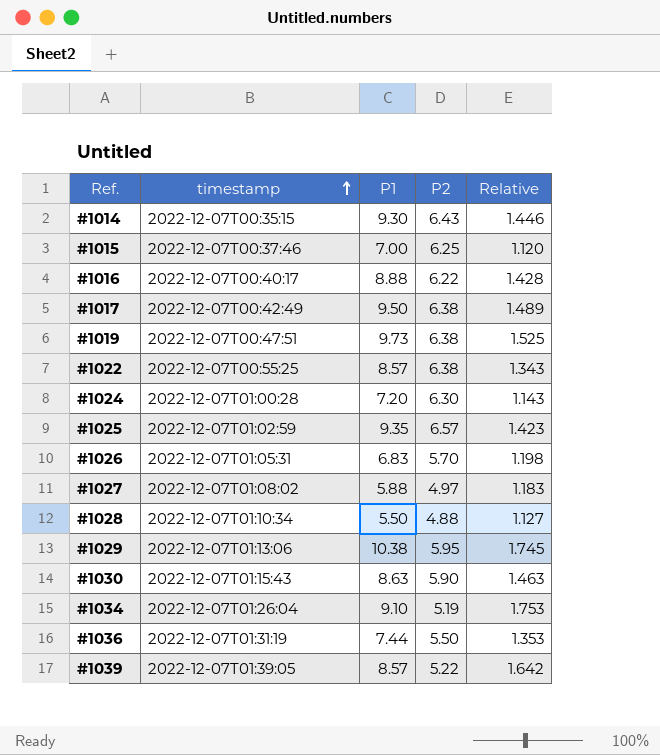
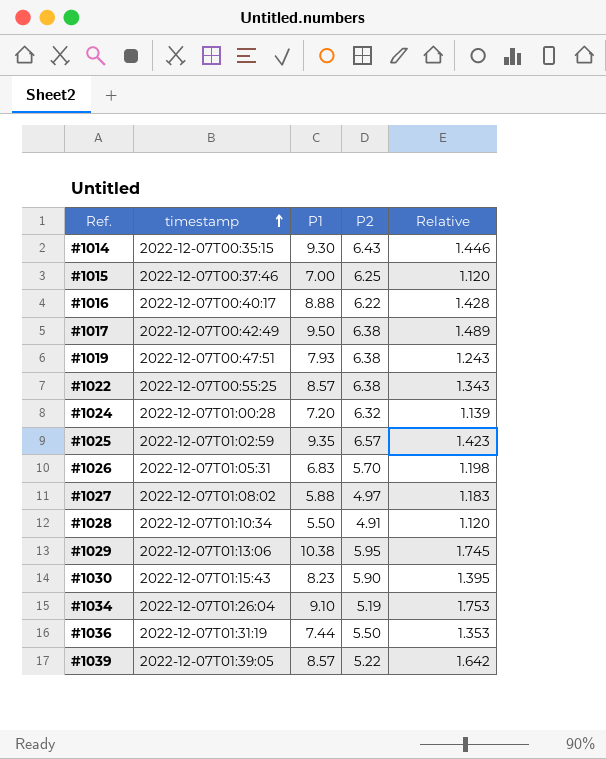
#1019 | P1: 9.73 -> 7.93
#1019 | Relative: 1.525 -> 1.243
#1024 | P2: 6.30 -> 6.32
#1024 | Relative: 1.143 -> 1.139
#1028 | P2: 4.88 -> 4.91
#1028 | Relative: 1.127 -> 1.120
#1030 | P1: 8.63 -> 8.23
#1030 | Relative: 1.463 -> 1.395

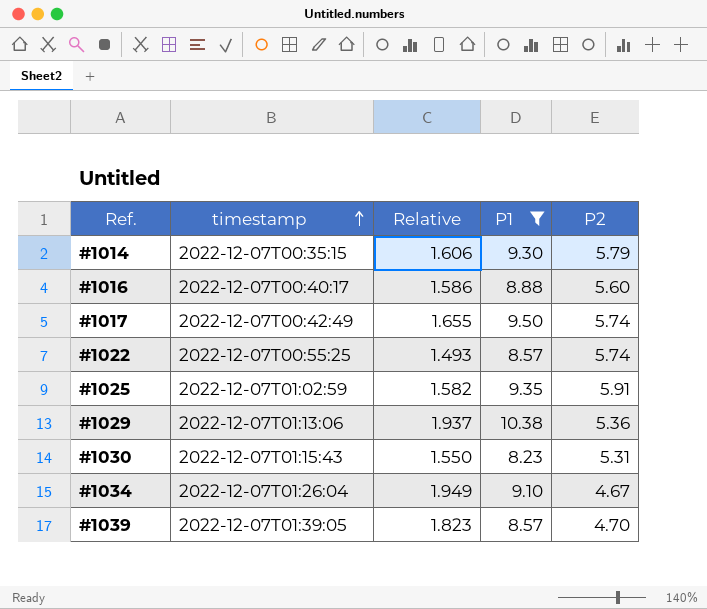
filter: none -> P1 >= 8.23
column Relative | position: 5 -> 3
#1014 | Relative: 1.446 -> 1.606
#1014 | P2: 6.43 -> 5.79
#1016 | Relative: 1.428 -> 1.586
#1016 | P2: 6.22 -> 5.60
#1017 | Relative: 1.489 -> 1.655
#1017 | P2: 6.38 -> 5.74
#1022 | Relative: 1.343 -> 1.493
#1022 | P2: 6.38 -> 5.74
#1025 | Relative: 1.423 -> 1.582
#1025 | P2: 6.57 -> 5.91
#1029 | Relative: 1.745 -> 1.937
#1029 | P2: 5.95 -> 5.36
#1030 | Relative: 1.395 -> 1.550
#1030 | P2: 5.90 -> 5.31
#1034 | Relative: 1.753 -> 1.949
#1034 | P2: 5.19 -> 4.67
#1039 | Relative: 1.642 -> 1.823
#1039 | P2: 5.22 -> 4.70

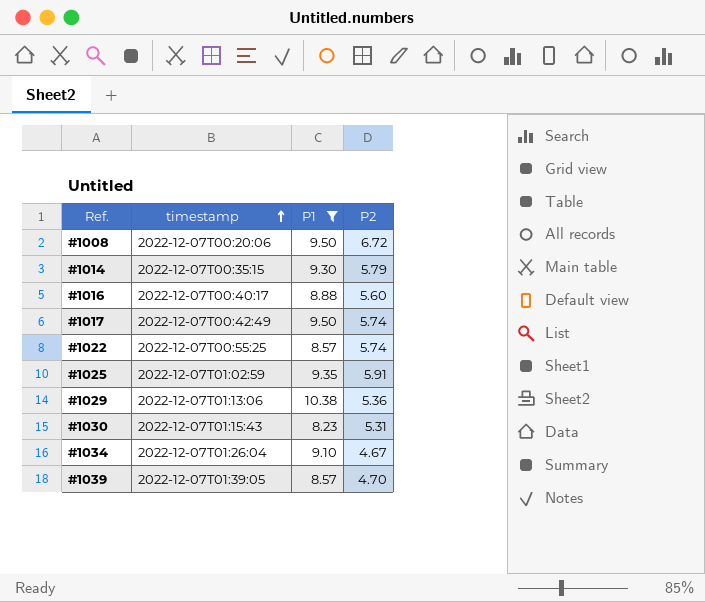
column Relative | formula: [P1] / [P2] -> none
row #1008: none -> 2022-12-07T00:20:06 | 9.50 | 6.72

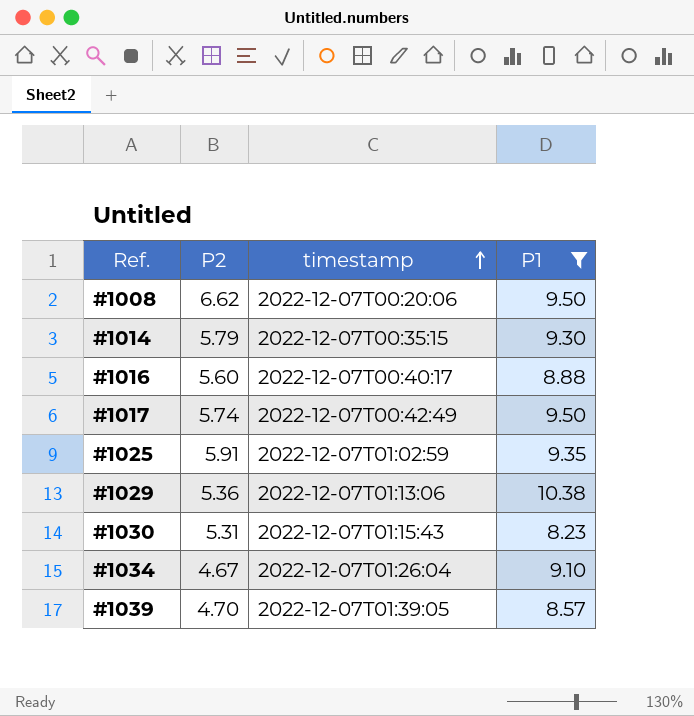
column P2 | position: 4 -> 2
row #1022: 2022-12-07T00:55:25 | 8.57 | 5.74 -> none
#1008 | P2: 6.72 -> 6.62

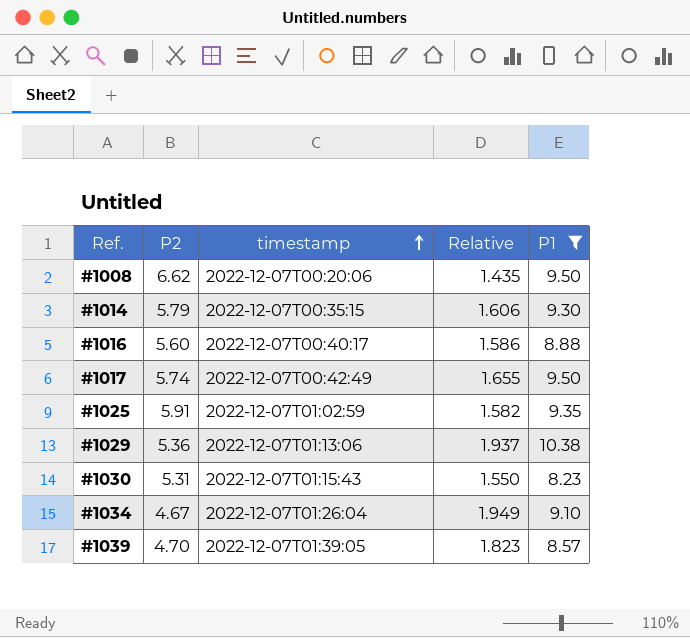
column Relative | formula: none -> [P1] / [P2]

